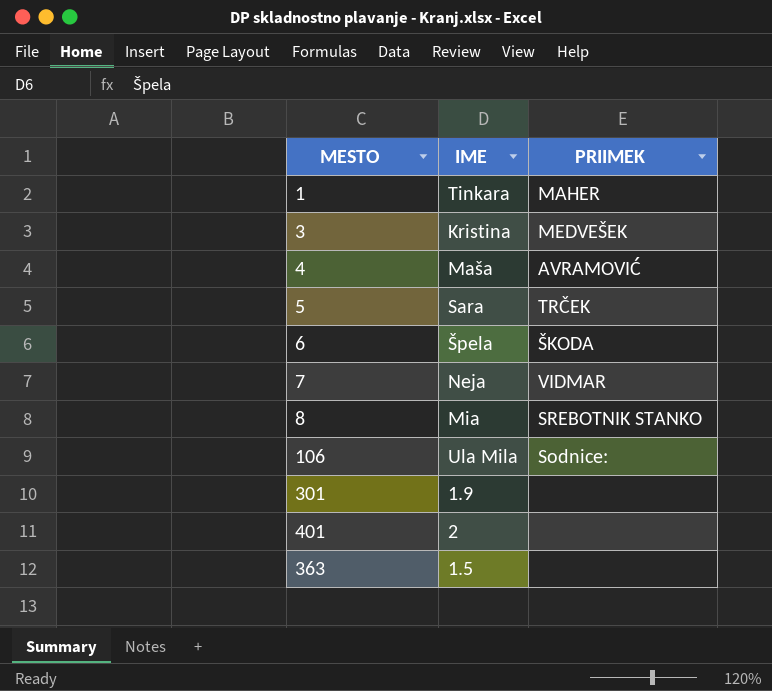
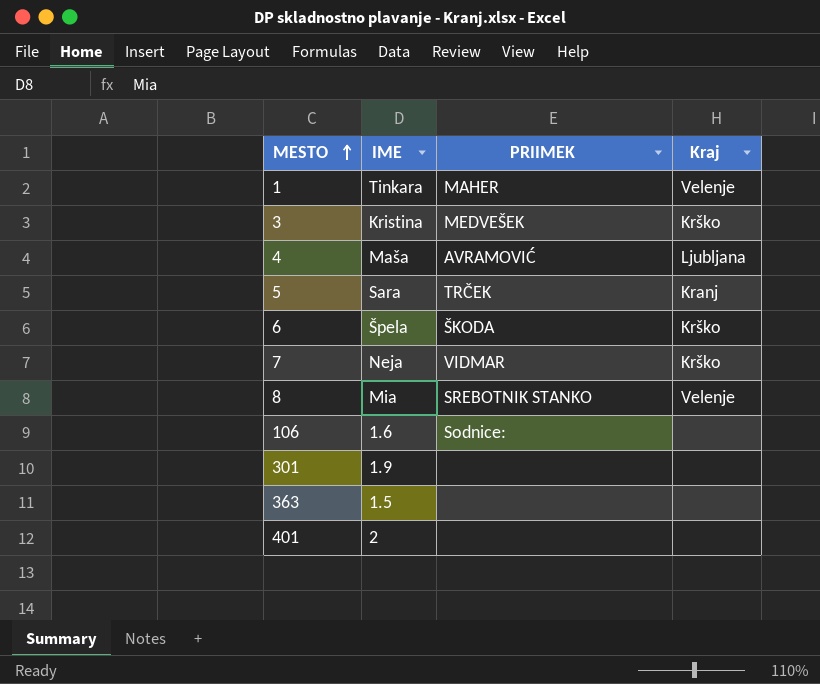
row order: none -> MESTO ascending
column Kraj | position: none -> 4
106 | IME: Ula Mila -> 1.6

